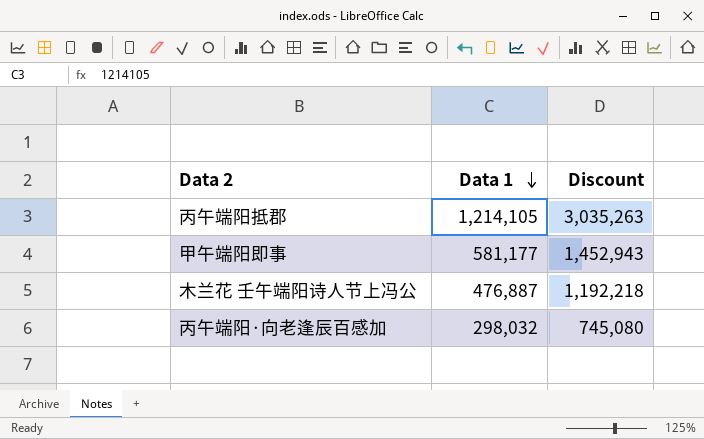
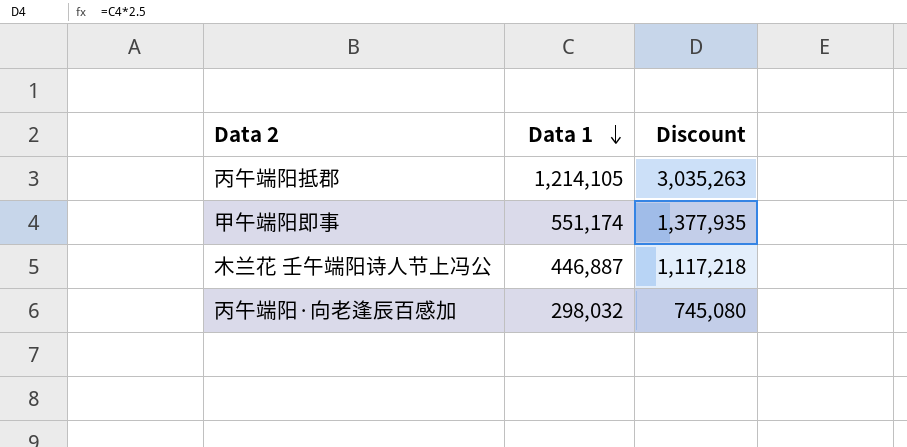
甲午端阳即事 | Data 1: 581,177 -> 551,174
甲午端阳即事 | Discount: 1,452,943 -> 1,377,935
木兰花 壬午端阳诗人节上冯公 | Data 1: 476,887 -> 446,887
木兰花 壬午端阳诗人节上冯公 | Discount: 1,192,218 -> 1,117,218

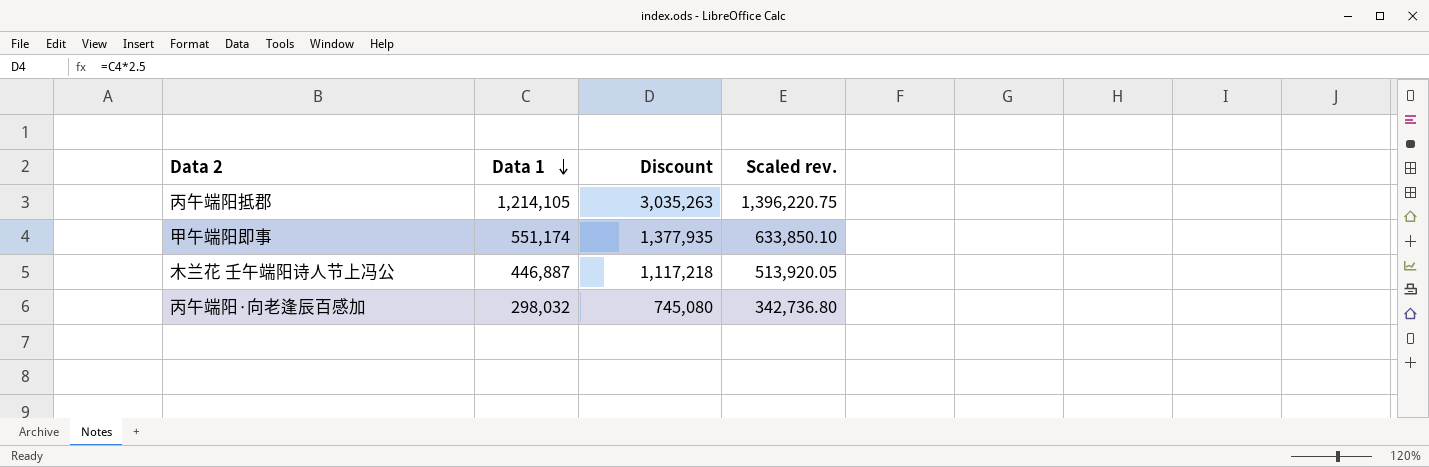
column Scaled rev. | formula: none -> [Data 1] * 1.15

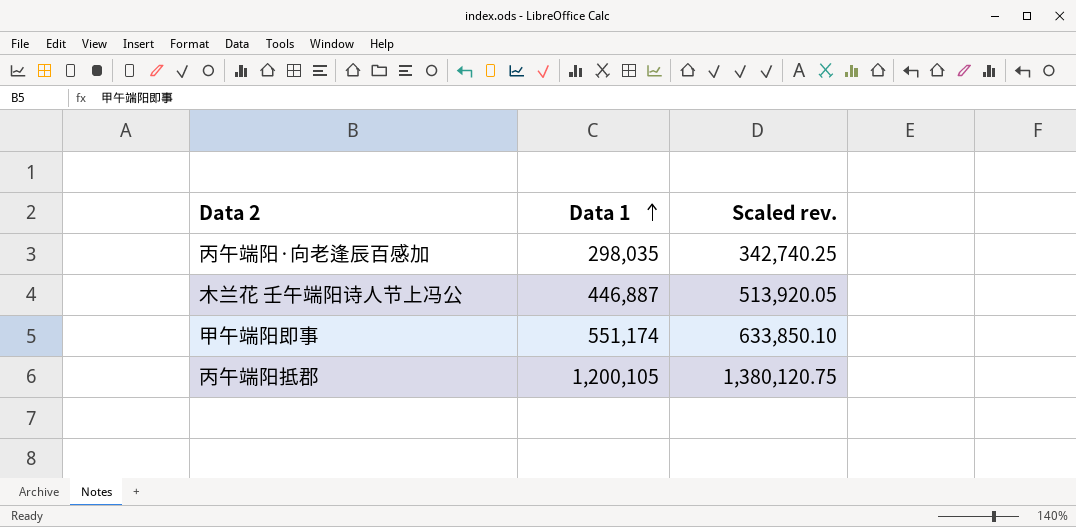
row order: Data 1 descending -> Data 1 ascending
column Discount | formula: [Data 1] * 2.5 -> none
丙午端阳·向老逢辰百感加 | Data 1: 298,032 -> 298,035
丙午端阳·向老逢辰百感加 | Scaled rev.: 342,736.80 -> 342,740.25
丙午端阳抵郡 | Data 1: 1,214,105 -> 1,200,105
丙午端阳抵郡 | Scaled rev.: 1,396,220.75 -> 1,380,120.75

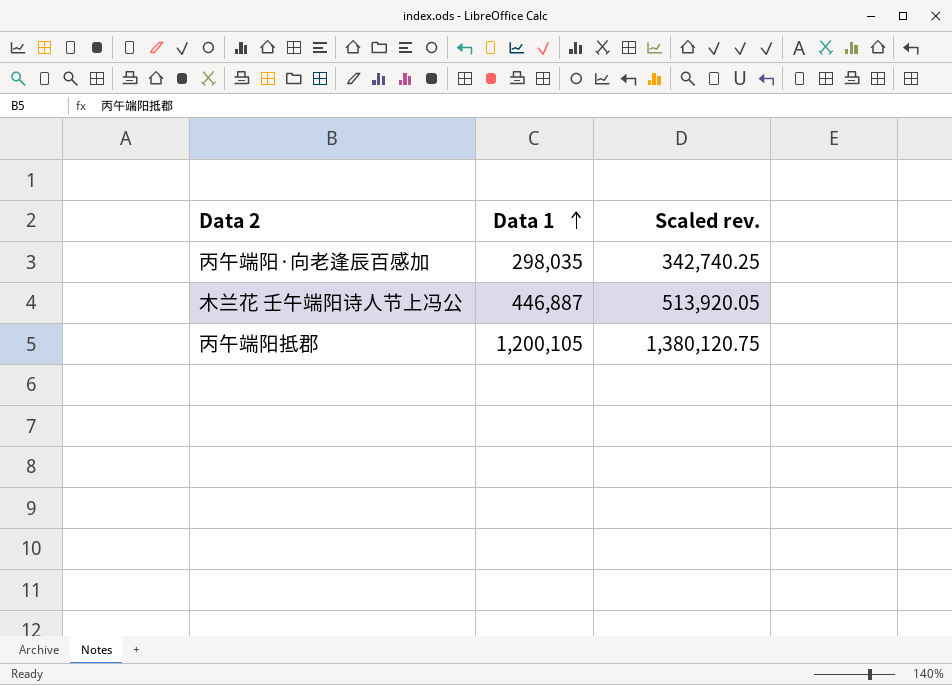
row 甲午端阳即事: 551,174 | 633,850.10 -> none

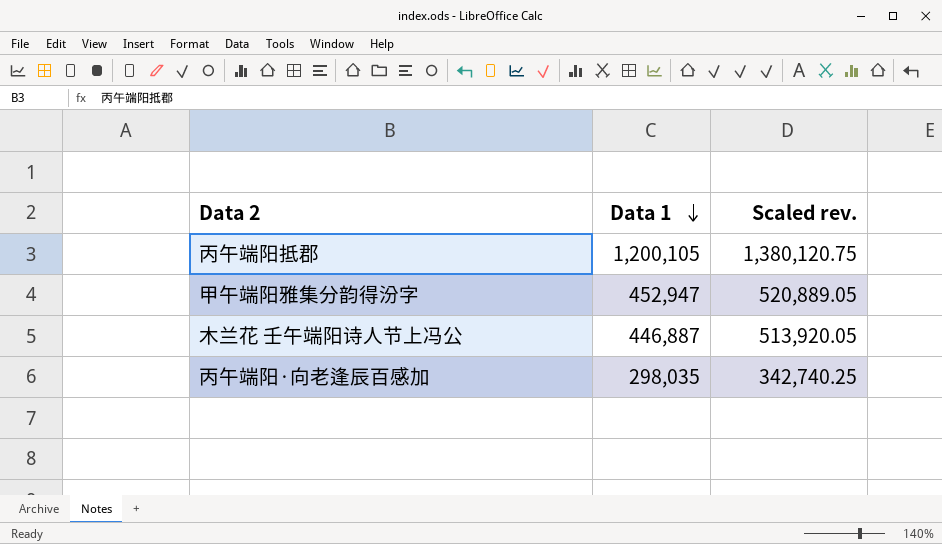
row order: Data 1 ascending -> Data 1 descending
row 甲午端阳雅集分韵得汾字: none -> 452,947 | 520,889.05

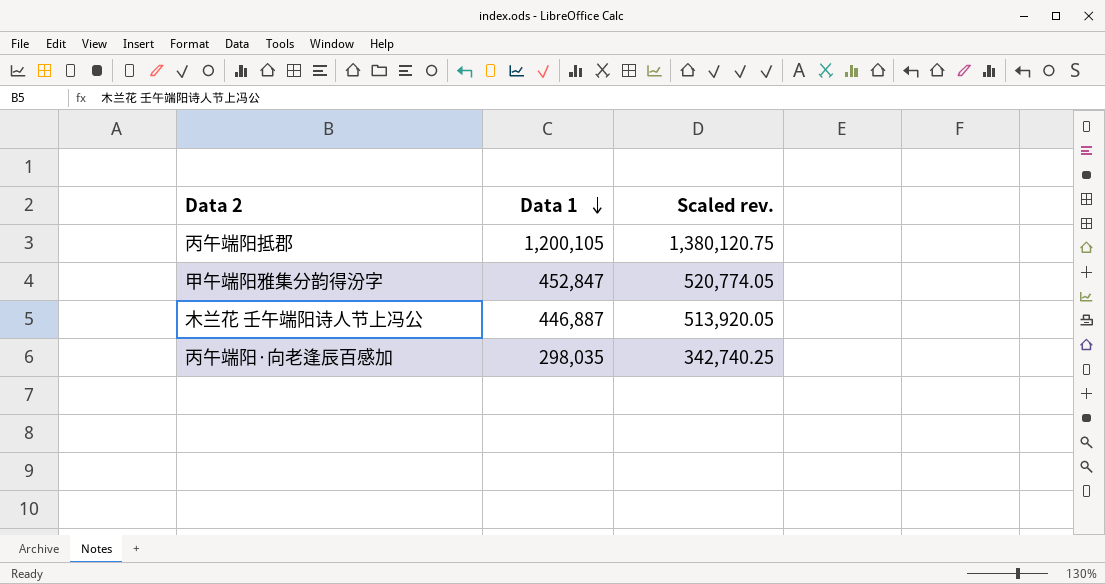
甲午端阳雅集分韵得汾字 | Data 1: 452,947 -> 452,847
甲午端阳雅集分韵得汾字 | Scaled rev.: 520,889.05 -> 520,774.05

